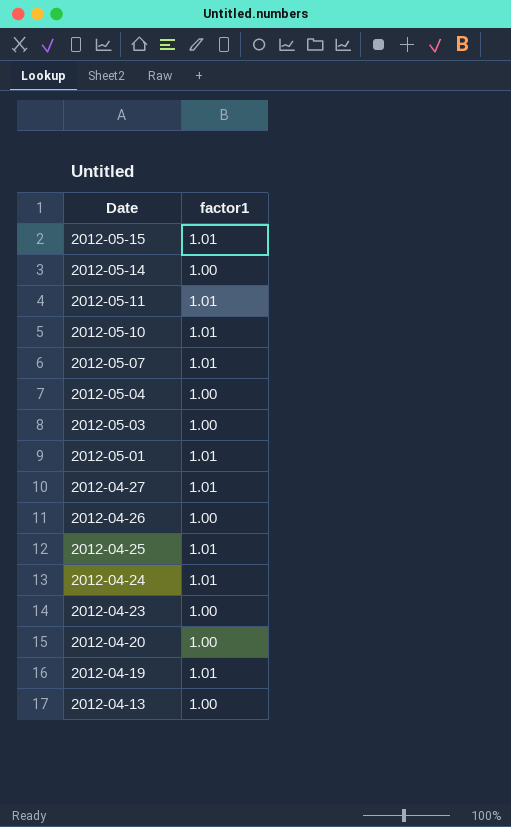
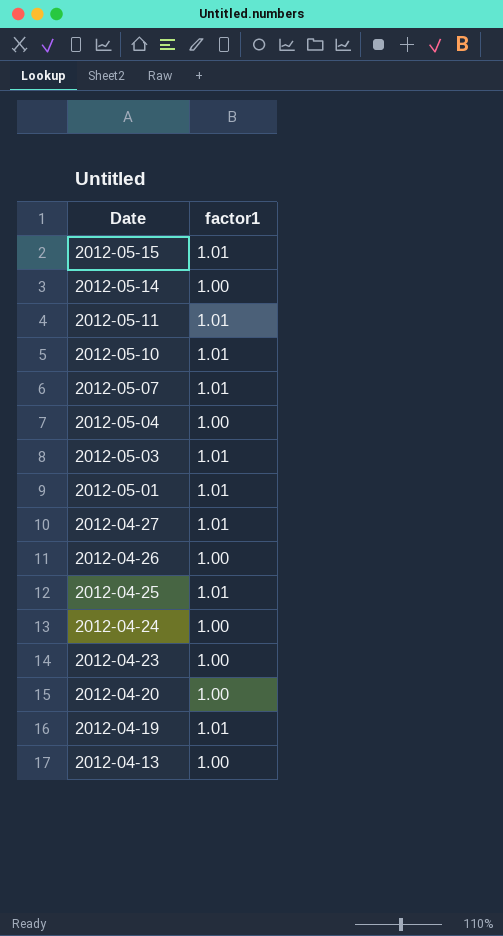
2012-05-03 | factor1: 1.00 -> 1.01
2012-04-24 | factor1: 1.01 -> 1.00

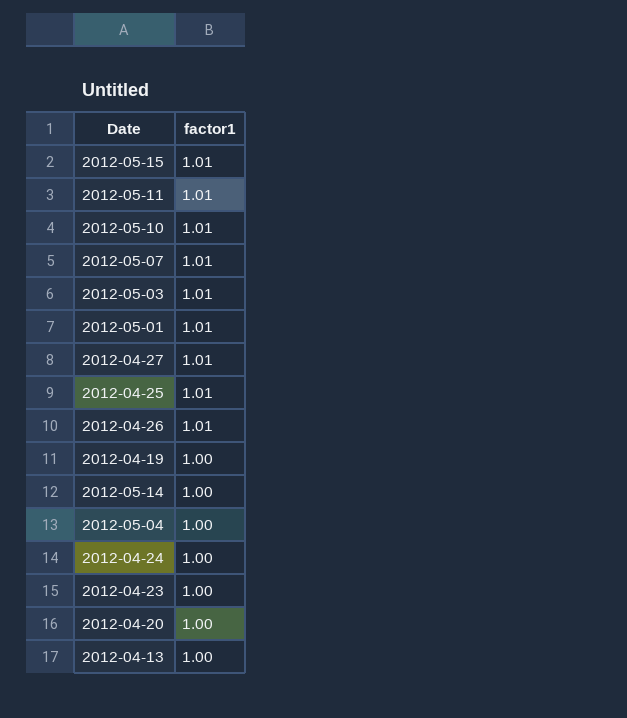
row order: Date descending -> factor1 descending
2012-04-26 | factor1: 1.00 -> 1.01
2012-04-19 | factor1: 1.01 -> 1.00

